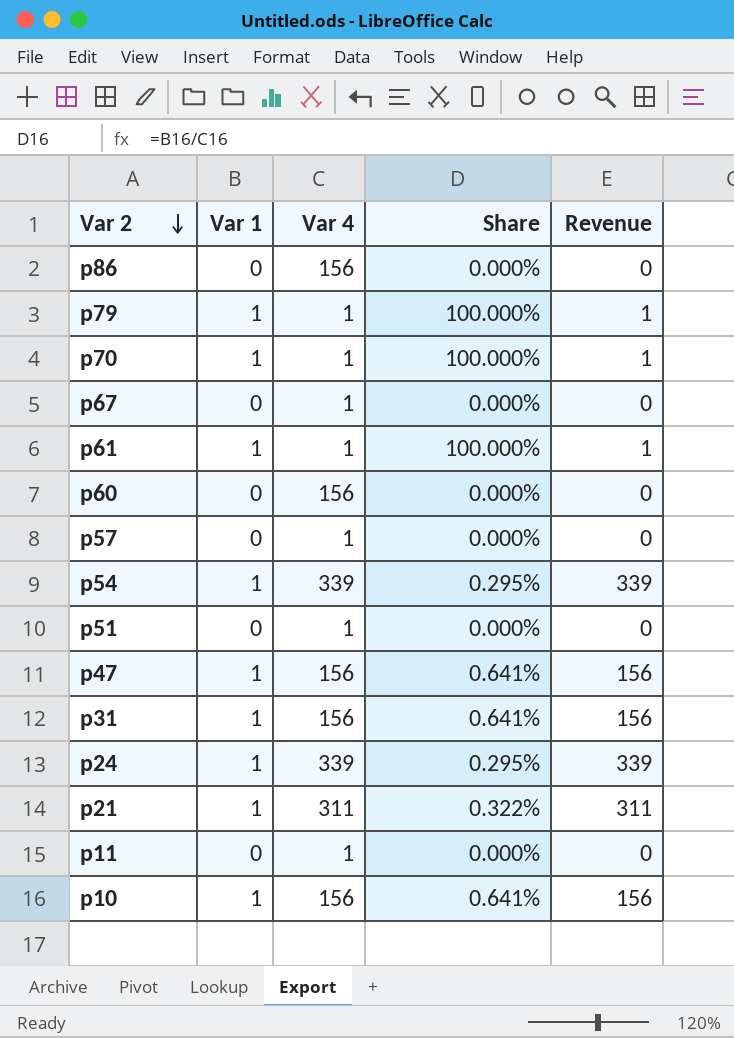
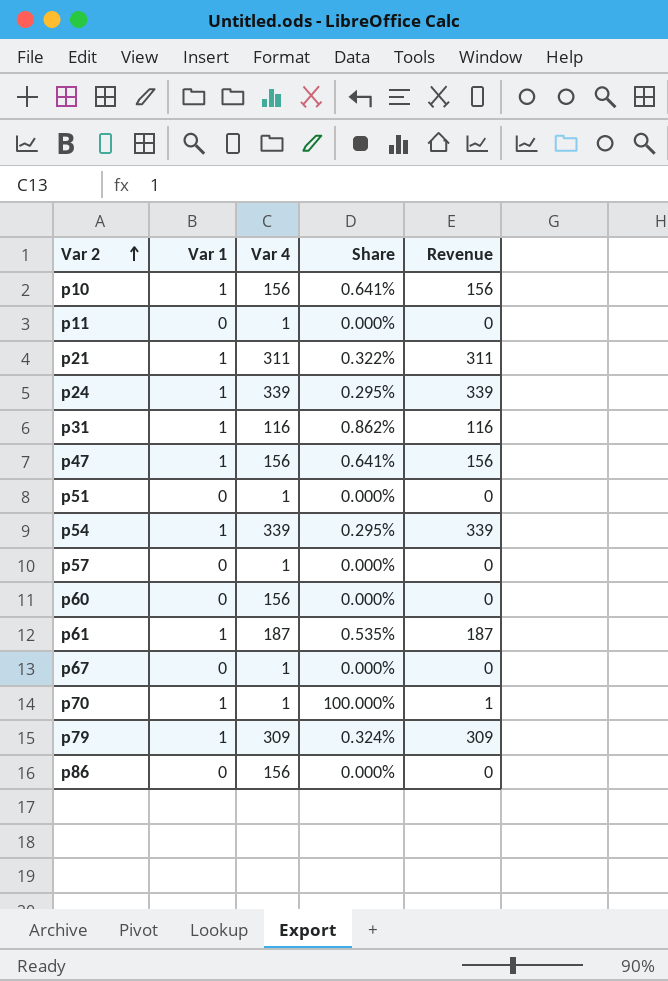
row order: Var 2 descending -> Var 2 ascending
p31 | Var 4: 156 -> 116
p31 | Share: 0.641% -> 0.862%
p31 | Revenue: 156 -> 116
p61 | Var 4: 1 -> 187
p61 | Share: 100.000% -> 0.535%
p61 | Revenue: 1 -> 187
p79 | Var 4: 1 -> 309
p79 | Share: 100.000% -> 0.324%
p79 | Revenue: 1 -> 309

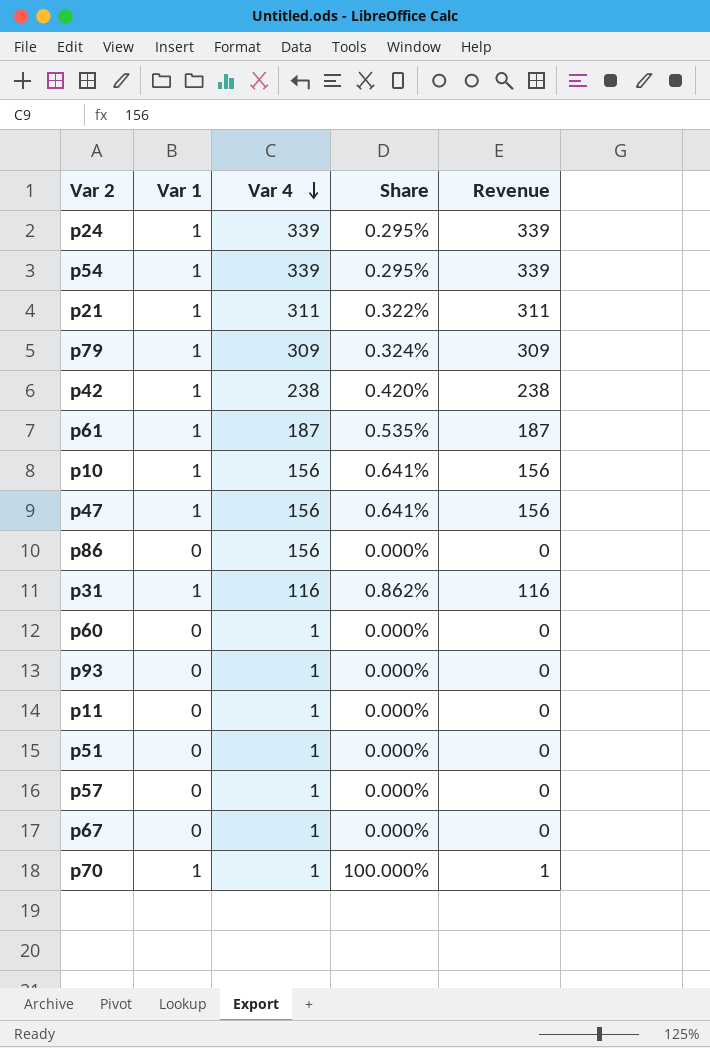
row order: Var 2 ascending -> Var 4 descending
row p42: none -> 1 | 238 | 0.420% | 238
p60 | Var 4: 156 -> 1
row p93: none -> 0 | 1 | 0.000% | 0

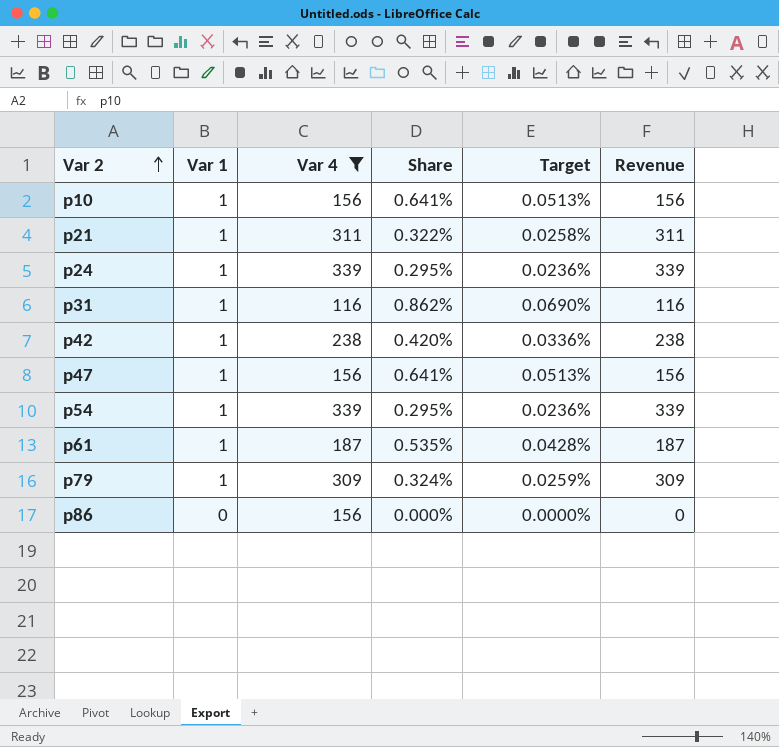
filter: none -> Var 4 != 1
row order: Var 4 descending -> Var 2 ascending
column Target | formula: none -> [Share] * 0.08

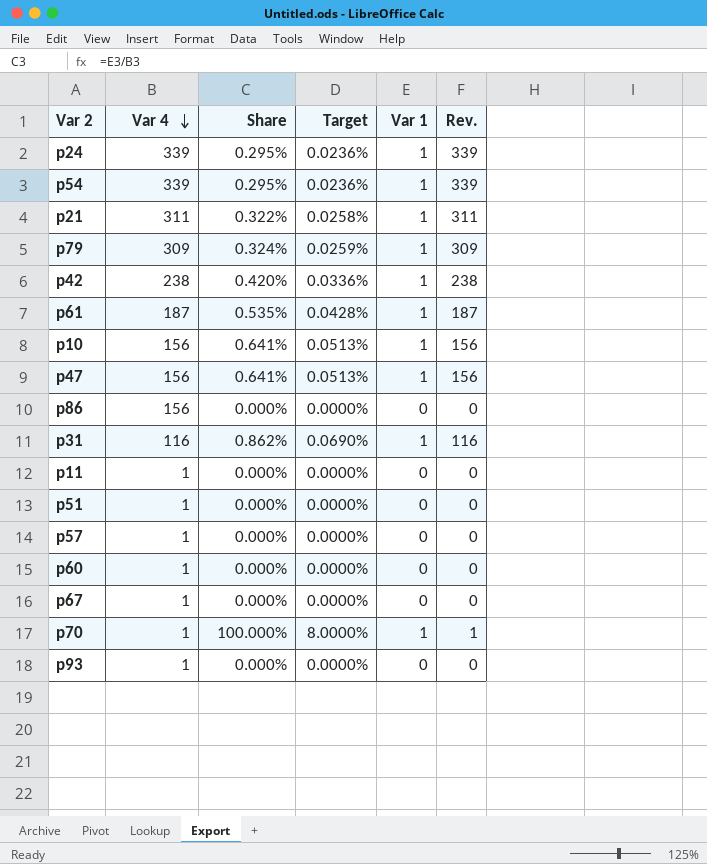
filter: Var 4 != 1 -> none
row order: Var 2 ascending -> Var 4 descending
column Var 1 | position: 2 -> 5
column name: Revenue -> Rev.

